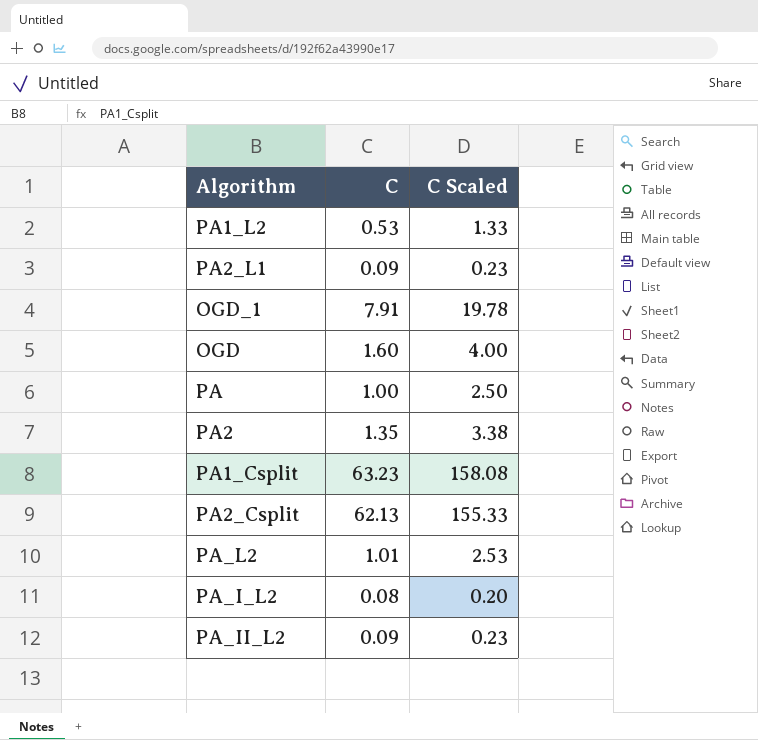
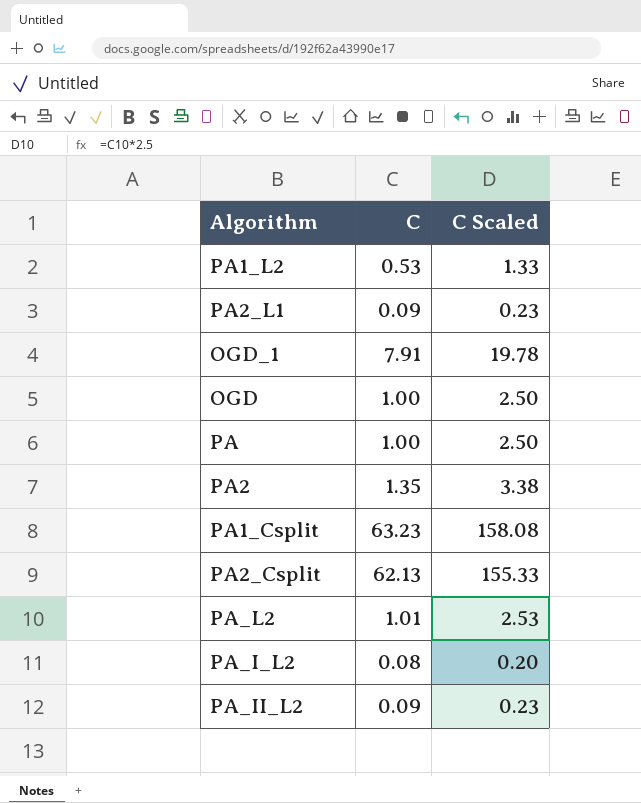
OGD | C: 1.60 -> 1.00
OGD | C Scaled: 4.00 -> 2.50

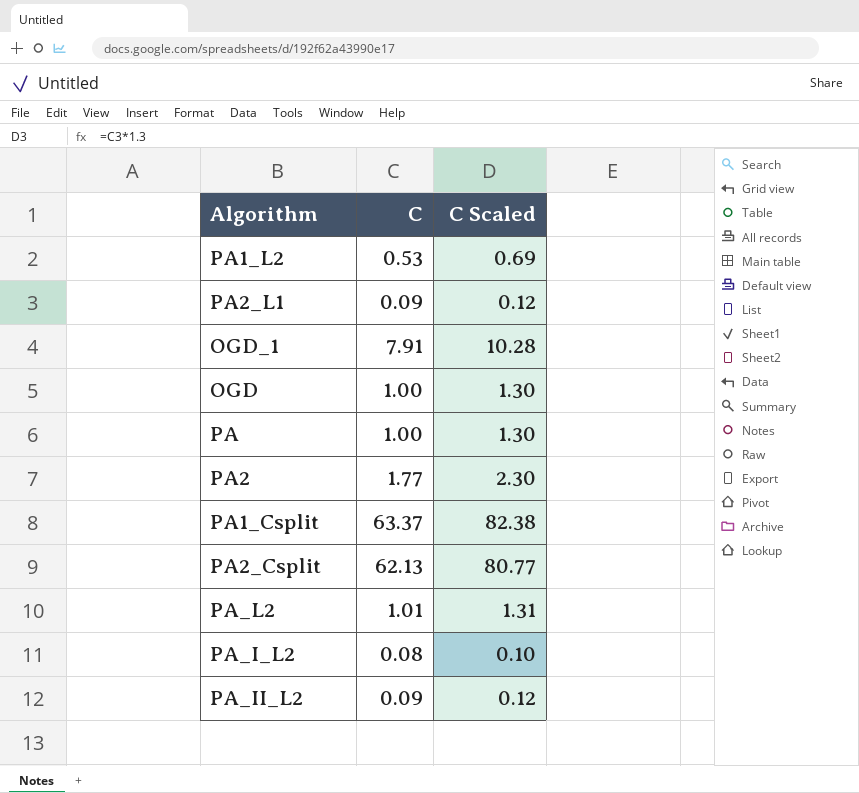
column C Scaled | formula: [C] * 2.5 -> [C] * 1.3
PA2 | C: 1.35 -> 1.77
PA1_Csplit | C: 63.23 -> 63.37

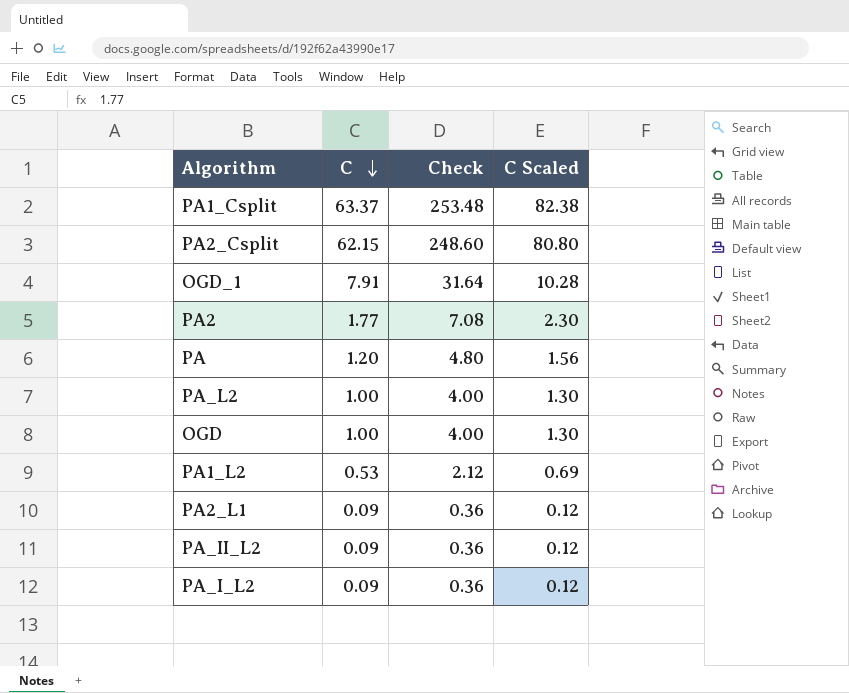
row order: none -> C descending
column Check | formula: none -> [C] * 4
PA2_Csplit | C: 62.13 -> 62.15
PA2_Csplit | C Scaled: 80.77 -> 80.80
PA | C: 1.00 -> 1.20
PA | C Scaled: 1.30 -> 1.56
PA_L2 | C: 1.01 -> 1.00
PA_L2 | C Scaled: 1.31 -> 1.30
PA_I_L2 | C: 0.08 -> 0.09
PA_I_L2 | C Scaled: 0.10 -> 0.12

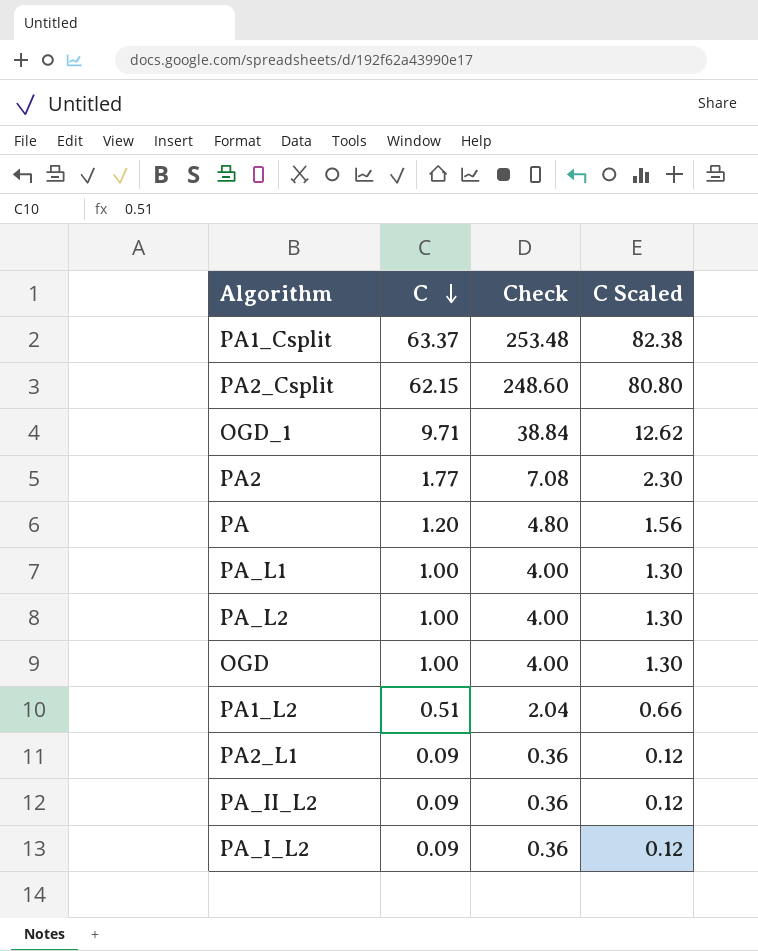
OGD_1 | C: 7.91 -> 9.71
OGD_1 | Check: 31.64 -> 38.84
OGD_1 | C Scaled: 10.28 -> 12.62
row PA_L1: none -> 1.00 | 4.00 | 1.30
PA1_L2 | C: 0.53 -> 0.51
PA1_L2 | Check: 2.12 -> 2.04
PA1_L2 | C Scaled: 0.69 -> 0.66

